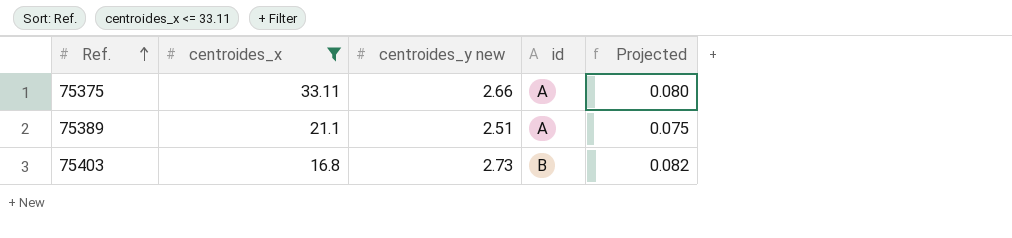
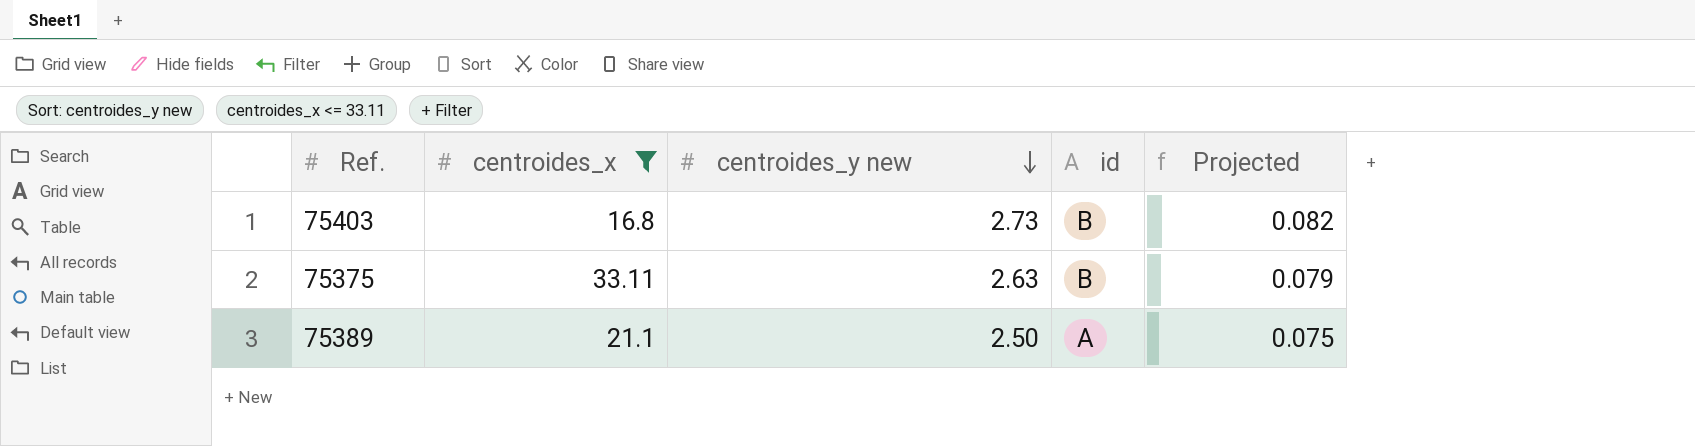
row order: Ref. ascending -> centroides_y new descending
75375 | centroides_y new: 2.66 -> 2.63
75375 | id: A -> B
75375 | Projected: 0.080 -> 0.079
75389 | centroides_y new: 2.51 -> 2.50

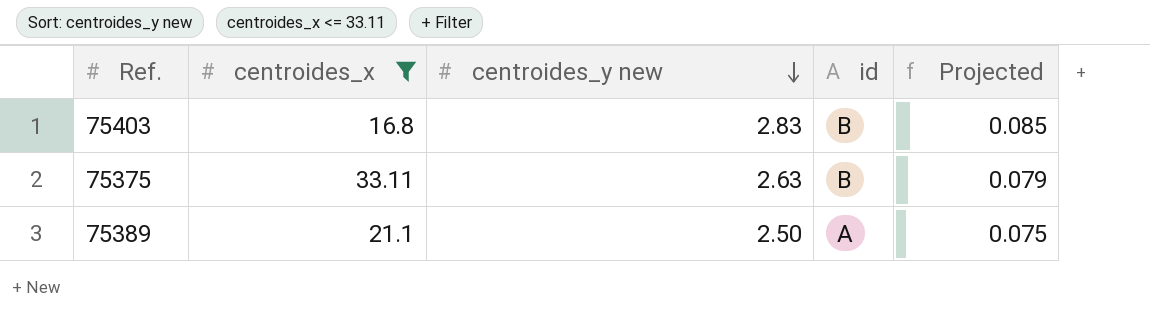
75403 | centroides_y new: 2.73 -> 2.83
75403 | Projected: 0.082 -> 0.085

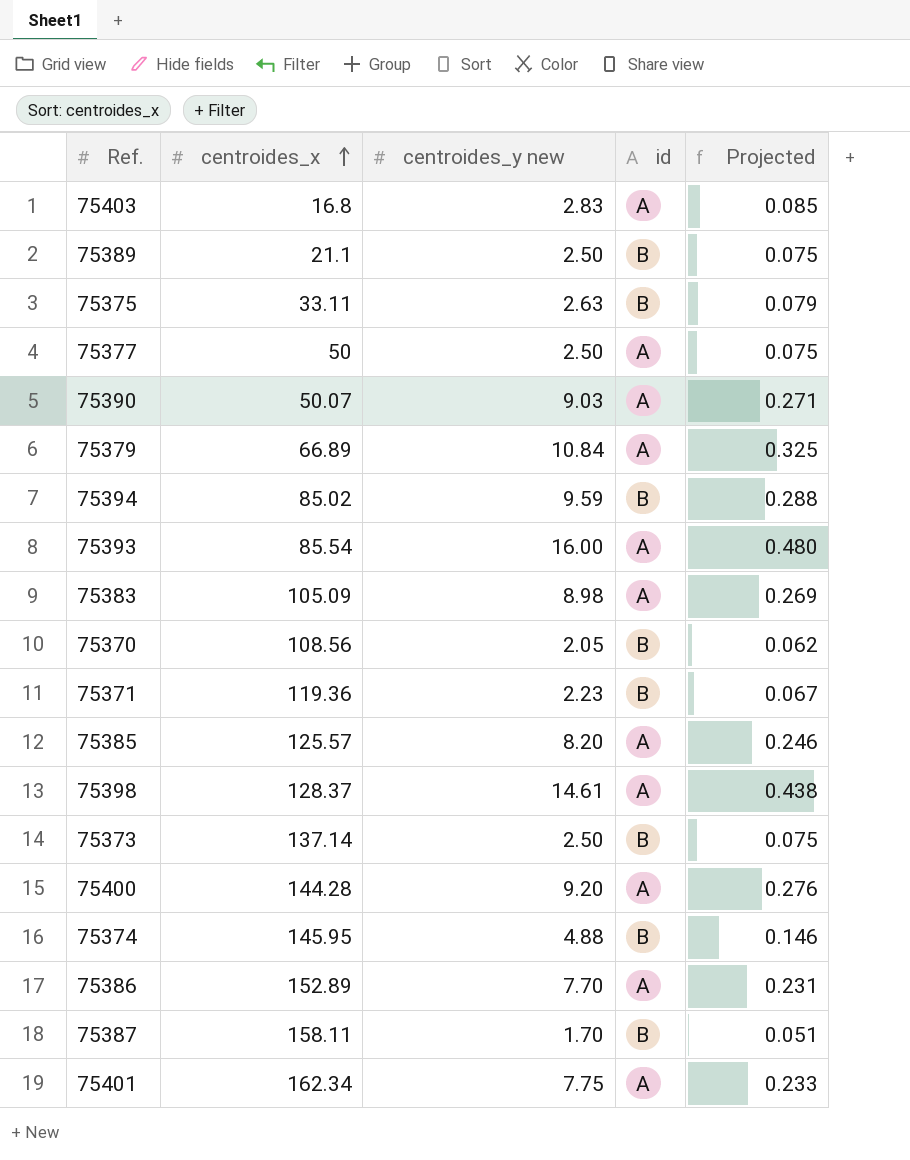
filter: centroides_x <= 33.11 -> none
row order: centroides_y new descending -> centroides_x ascending
75403 | id: B -> A
75389 | id: A -> B

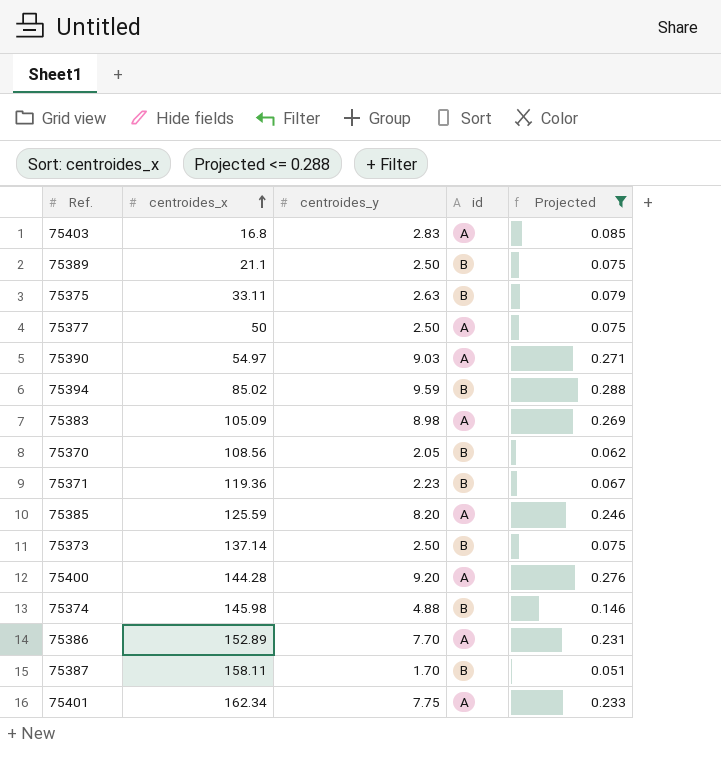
filter: none -> Projected <= 0.288
column name: centroides_y new -> centroides_y
75390 | centroides_x: 50.07 -> 54.97
75385 | centroides_x: 125.57 -> 125.59
75374 | centroides_x: 145.95 -> 145.98

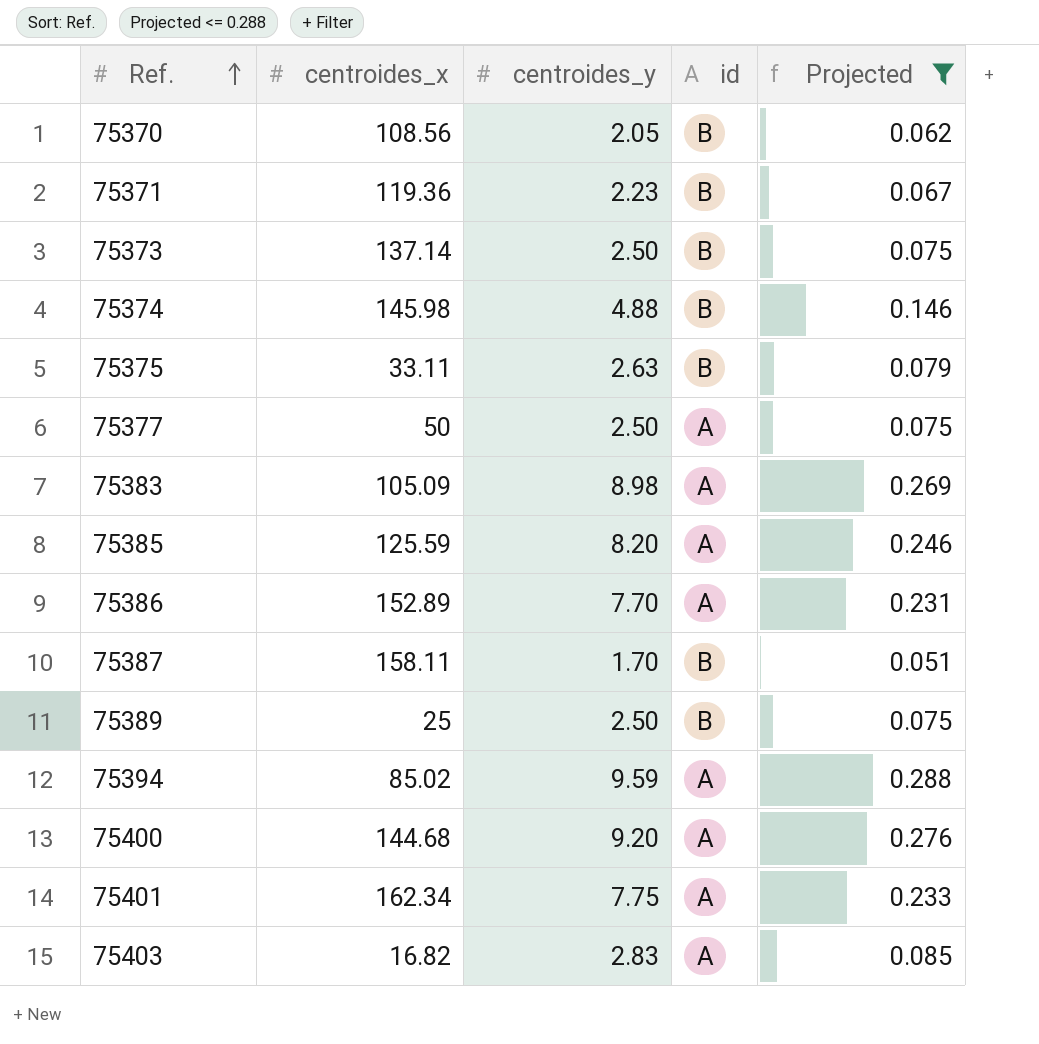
row order: centroides_x ascending -> Ref. ascending
row 75390: 54.97 | 9.03 | A | 0.271 -> none
75389 | centroides_x: 21.1 -> 25
75394 | id: B -> A
75400 | centroides_x: 144.28 -> 144.68
75403 | centroides_x: 16.8 -> 16.82

